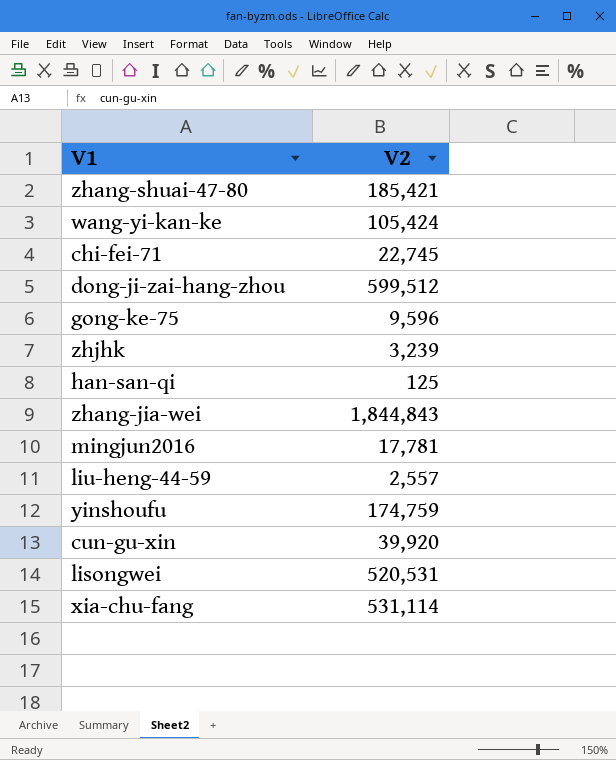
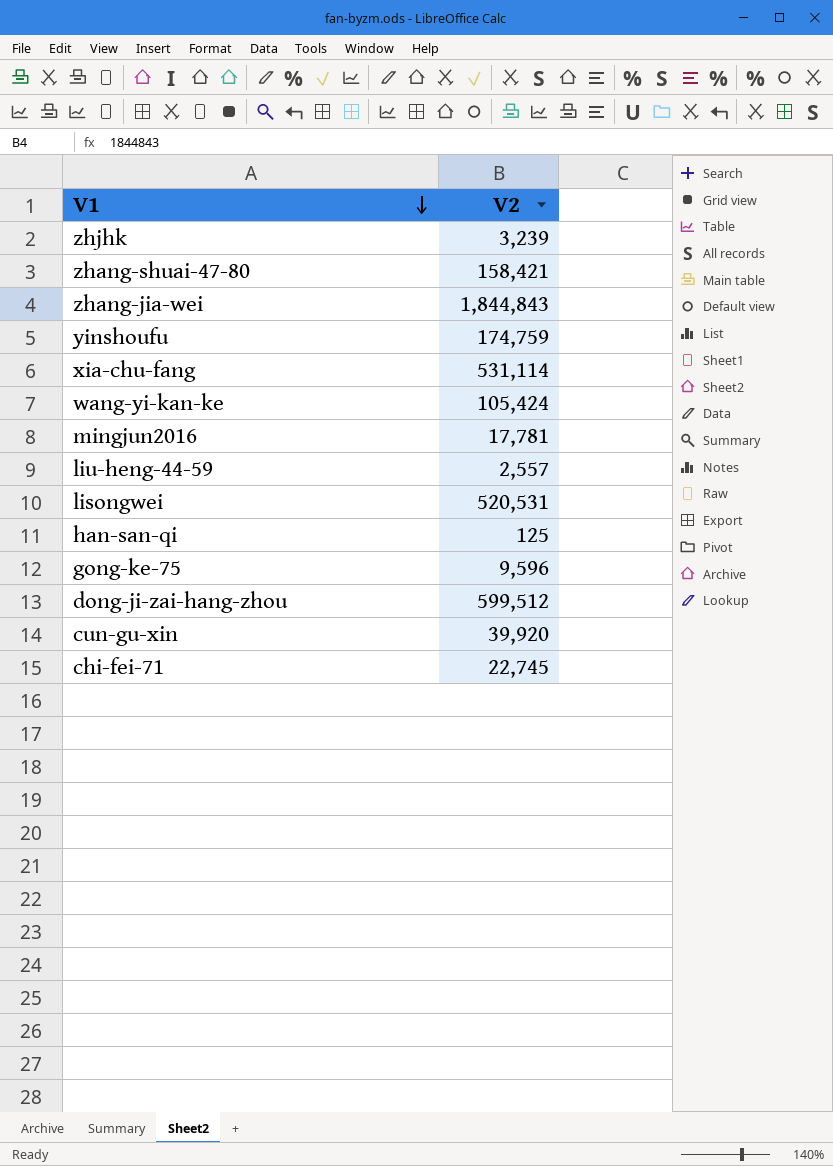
row order: none -> V1 descending
zhang-shuai-47-80 | V2: 185,421 -> 158,421

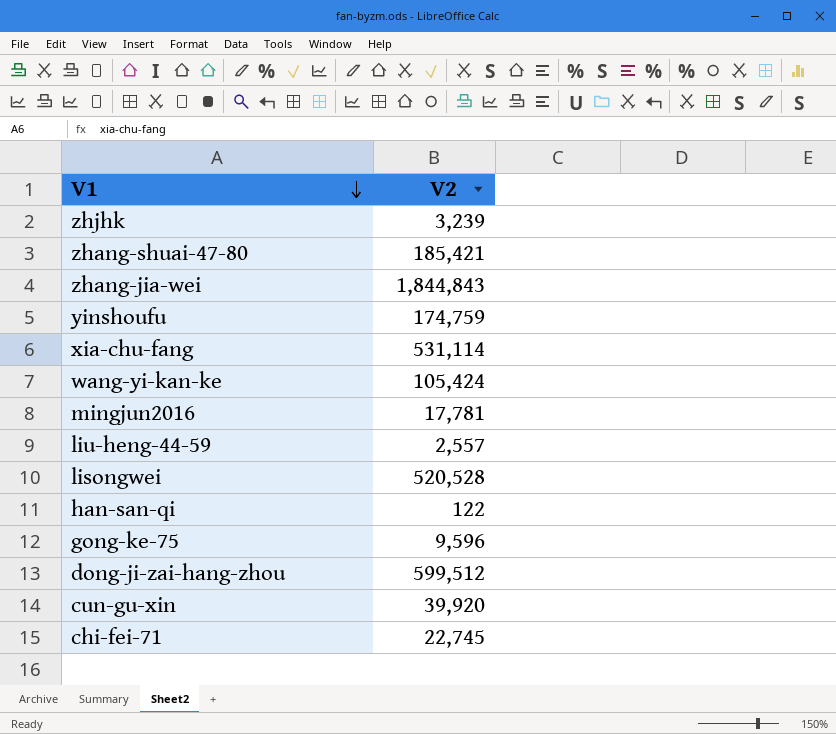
zhang-shuai-47-80 | V2: 158,421 -> 185,421
lisongwei | V2: 520,531 -> 520,528
han-san-qi | V2: 125 -> 122

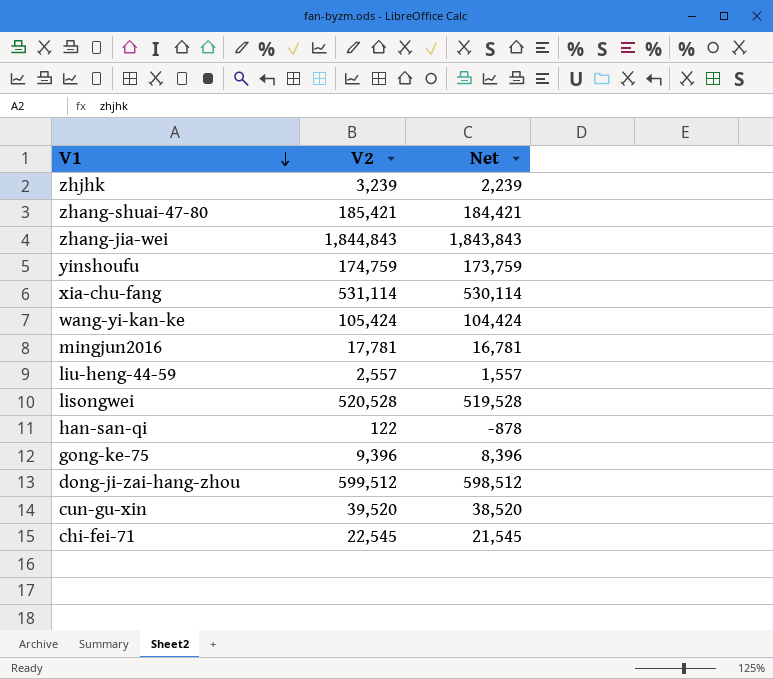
column Net | formula: none -> [V2] - 1000
gong-ke-75 | V2: 9,596 -> 9,396
cun-gu-xin | V2: 39,920 -> 39,520
chi-fei-71 | V2: 22,745 -> 22,545

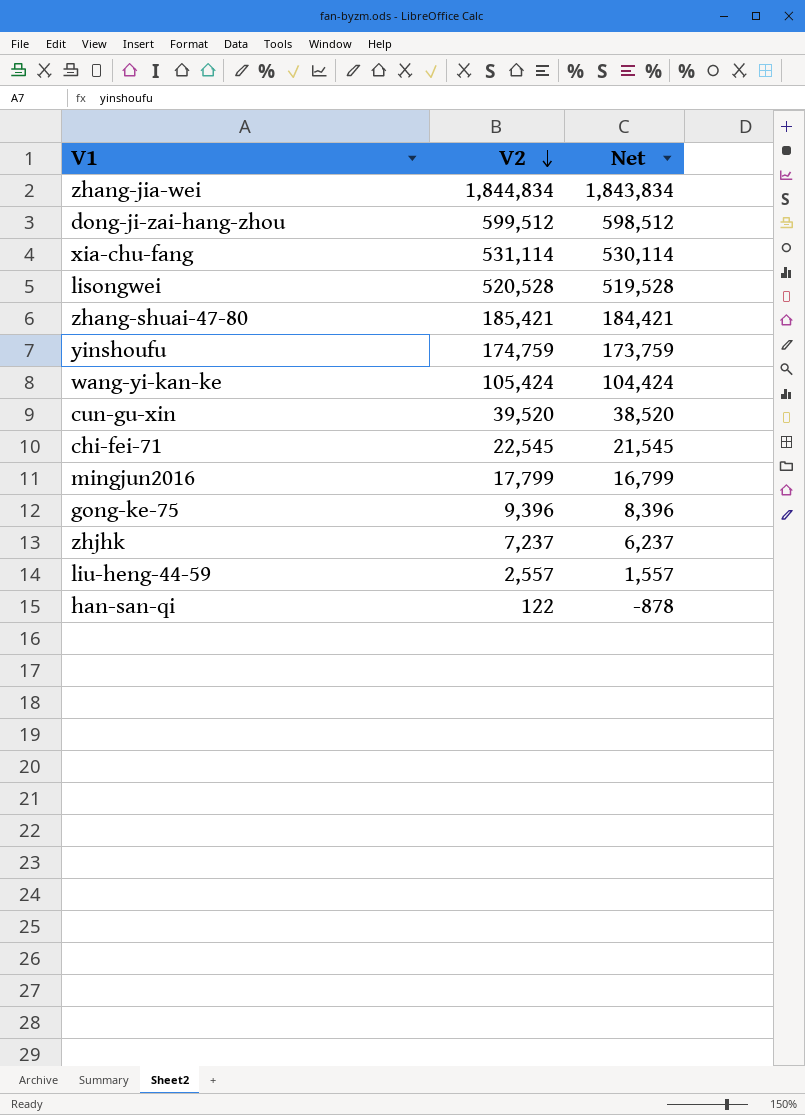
row order: V1 descending -> V2 descending
zhang-jia-wei | V2: 1,844,843 -> 1,844,834
zhang-jia-wei | Net: 1,843,843 -> 1,843,834
mingjun2016 | V2: 17,781 -> 17,799
mingjun2016 | Net: 16,781 -> 16,799
zhjhk | V2: 3,239 -> 7,237
zhjhk | Net: 2,239 -> 6,237

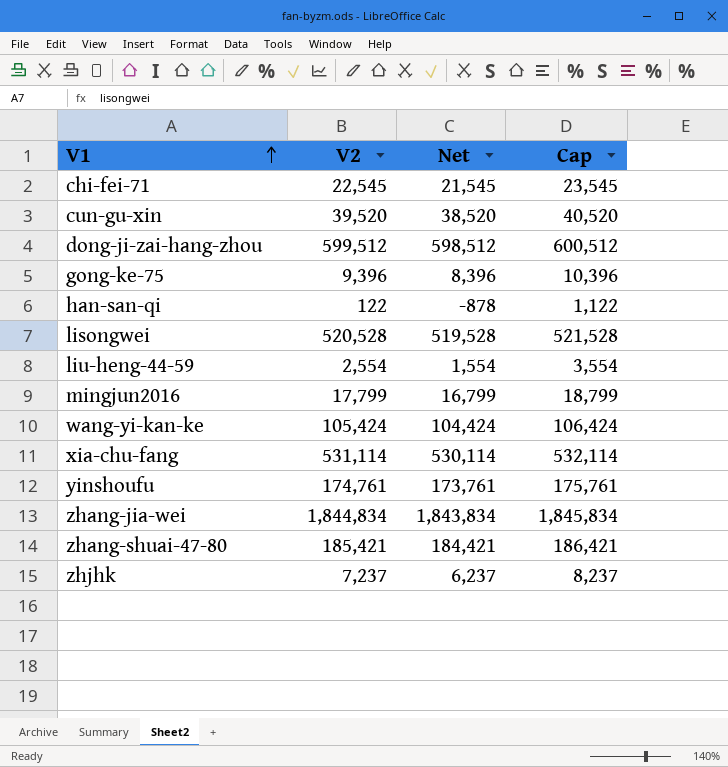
row order: V2 descending -> V1 ascending
column Cap | formula: none -> [V2] + 1000
liu-heng-44-59 | V2: 2,557 -> 2,554
liu-heng-44-59 | Net: 1,557 -> 1,554
yinshoufu | V2: 174,759 -> 174,761
yinshoufu | Net: 173,759 -> 173,761

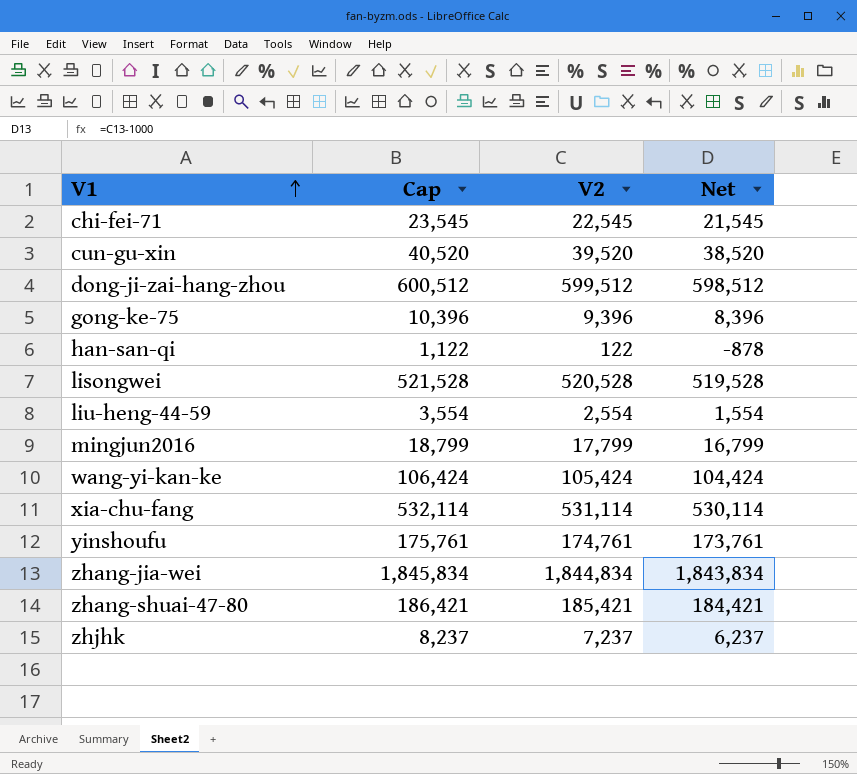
column Cap | position: 4 -> 2

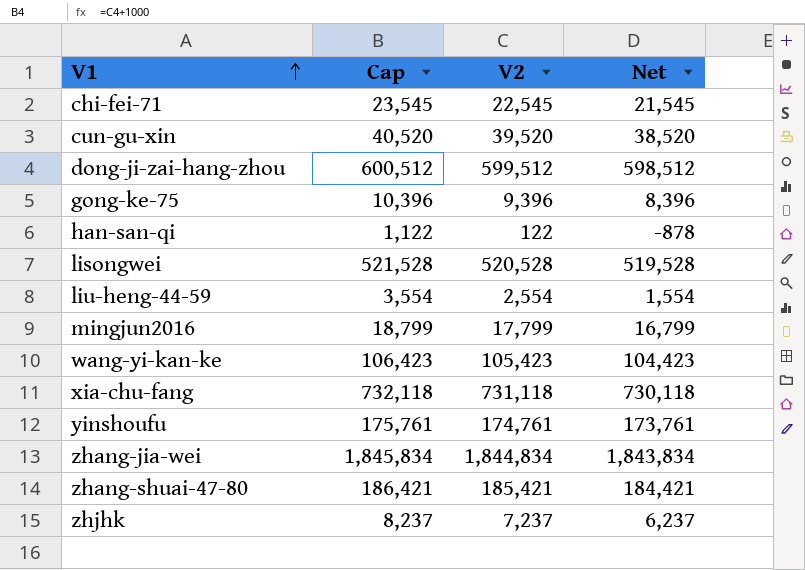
wang-yi-kan-ke | Cap: 106,424 -> 106,423
wang-yi-kan-ke | V2: 105,424 -> 105,423
wang-yi-kan-ke | Net: 104,424 -> 104,423
xia-chu-fang | Cap: 532,114 -> 732,118
xia-chu-fang | V2: 531,114 -> 731,118
xia-chu-fang | Net: 530,114 -> 730,118

